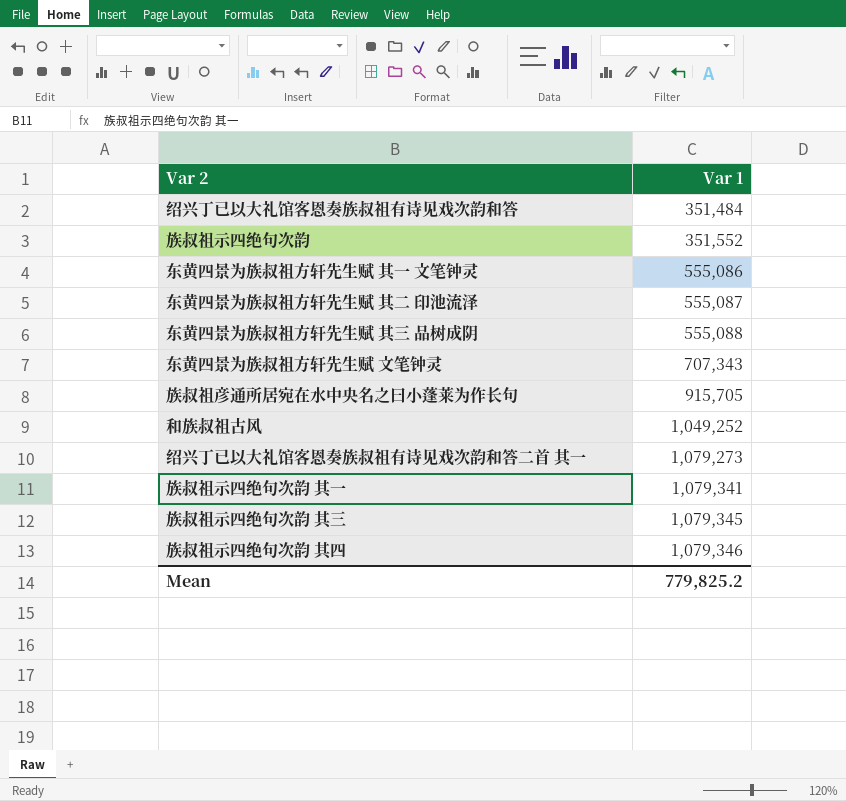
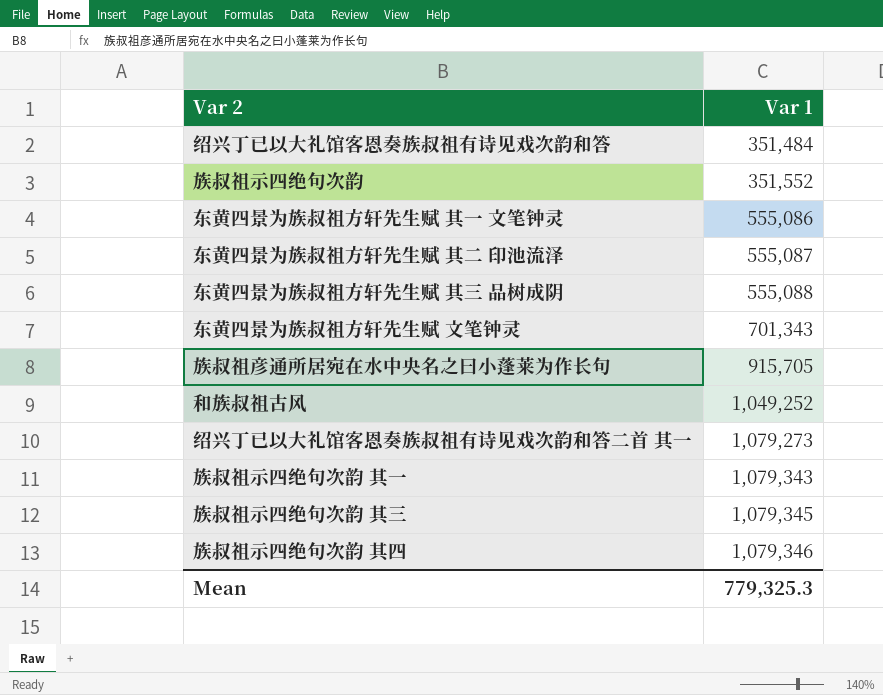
东黄四景为族叔祖方轩先生赋 文笔钟灵 | Var 1: 707,343 -> 701,343
族叔祖示四绝句次韵 其一 | Var 1: 1,079,341 -> 1,079,343
Mean | Var 1: 779,825.2 -> 779,325.3

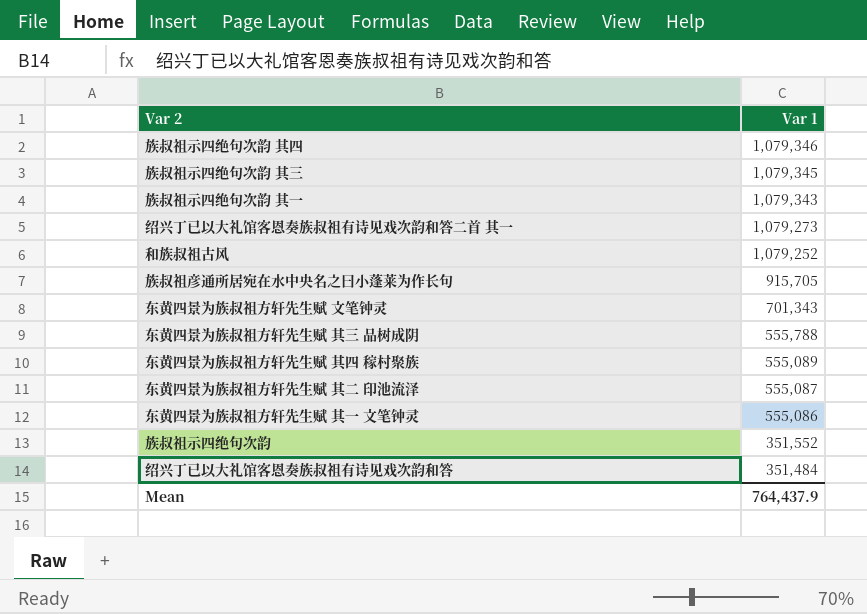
row order: Var 1 ascending -> Var 1 descending
和族叔祖古风 | Var 1: 1,049,252 -> 1,079,252
东黄四景为族叔祖方轩先生赋 其三 品树成阴 | Var 1: 555,088 -> 555,788
row 东黄四景为族叔祖方轩先生赋 其四 稼村聚族: none -> 555,089
Mean | Var 1: 779,325.3 -> 764,437.9

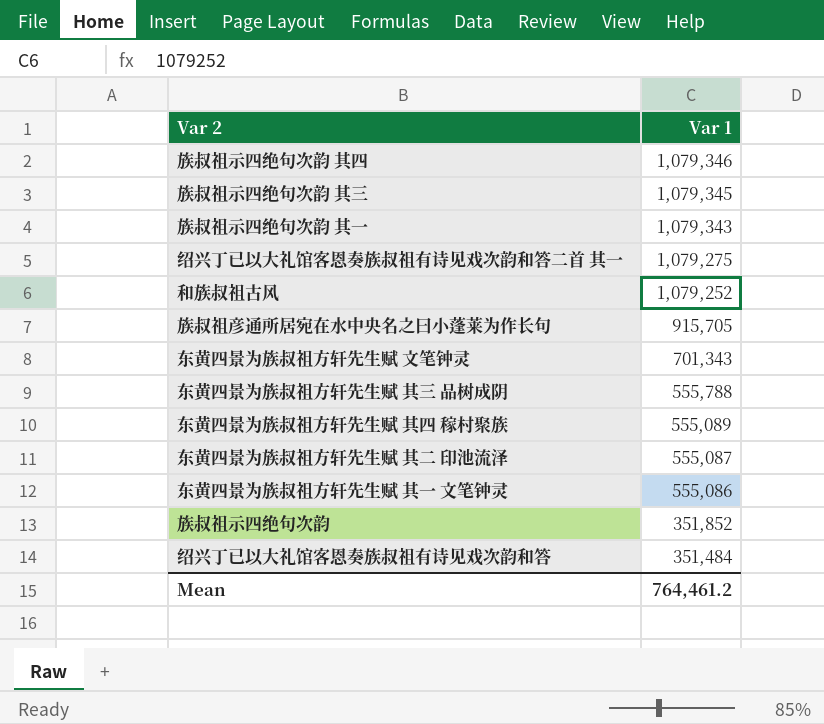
绍兴丁已以大礼馆客恩奏族叔祖有诗见戏次韵和答二首 其一 | Var 1: 1,079,273 -> 1,079,275
族叔祖示四绝句次韵 | Var 1: 351,552 -> 351,852
Mean | Var 1: 764,437.9 -> 764,461.2

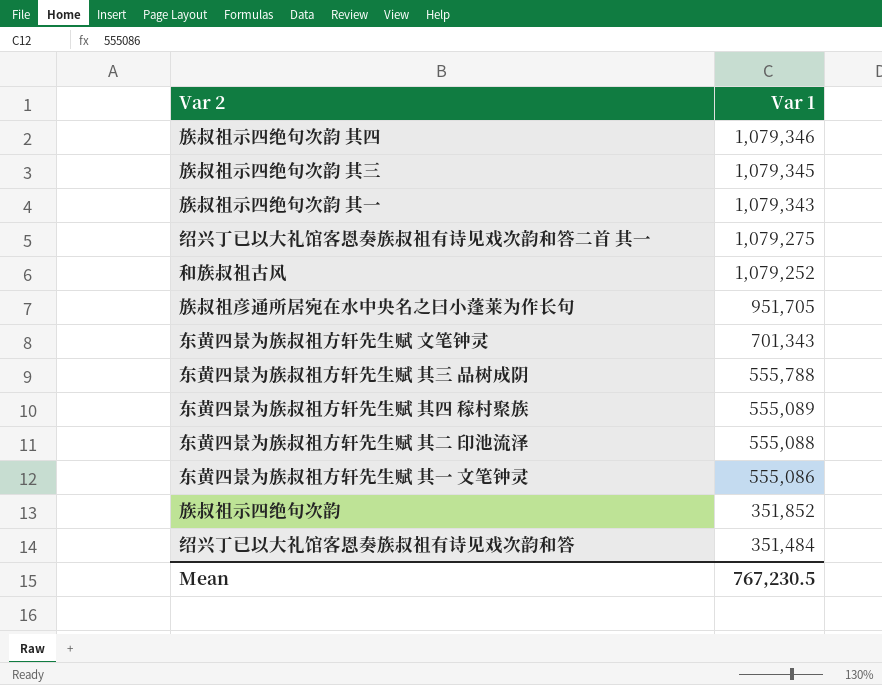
族叔祖彦通所居宛在水中央名之曰小蓬莱为作长句 | Var 1: 915,705 -> 951,705
东黄四景为族叔祖方轩先生赋 其二 印池流泽 | Var 1: 555,087 -> 555,088
Mean | Var 1: 764,461.2 -> 767,230.5

